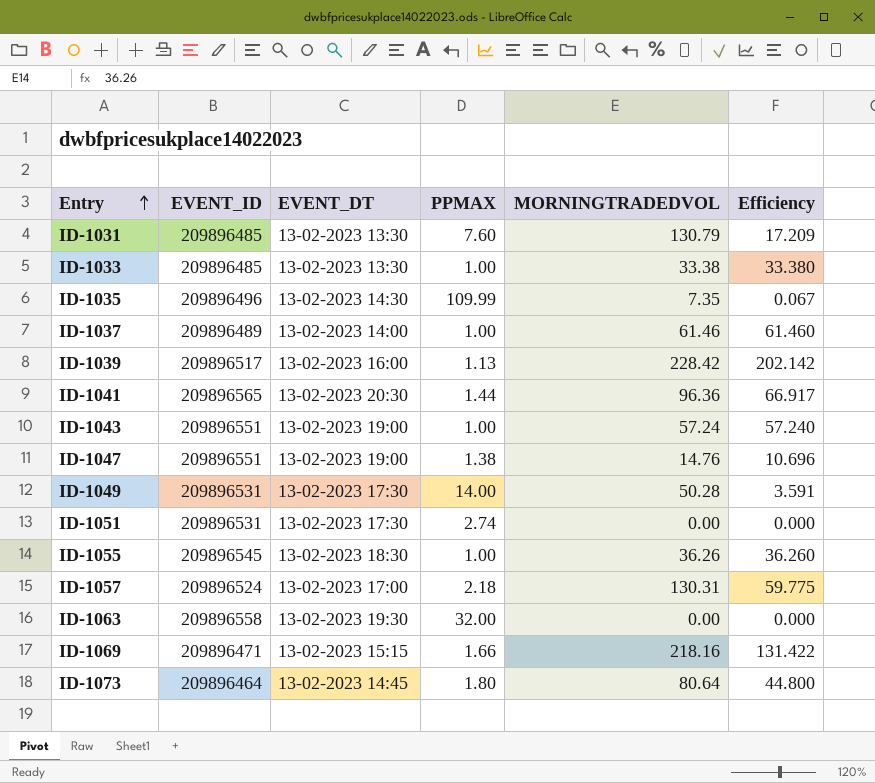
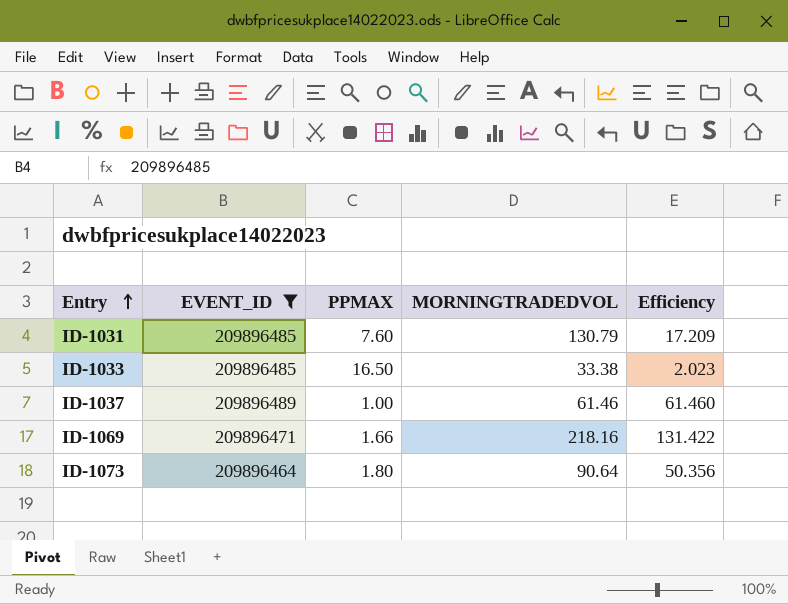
filter: none -> EVENT_ID <= 209896489
column EVENT_DT | position: 3 -> none
ID-1033 | PPMAX: 1.00 -> 16.50
ID-1033 | Efficiency: 33.380 -> 2.023
ID-1073 | MORNINGTRADEDVOL: 80.64 -> 90.64
ID-1073 | Efficiency: 44.800 -> 50.356

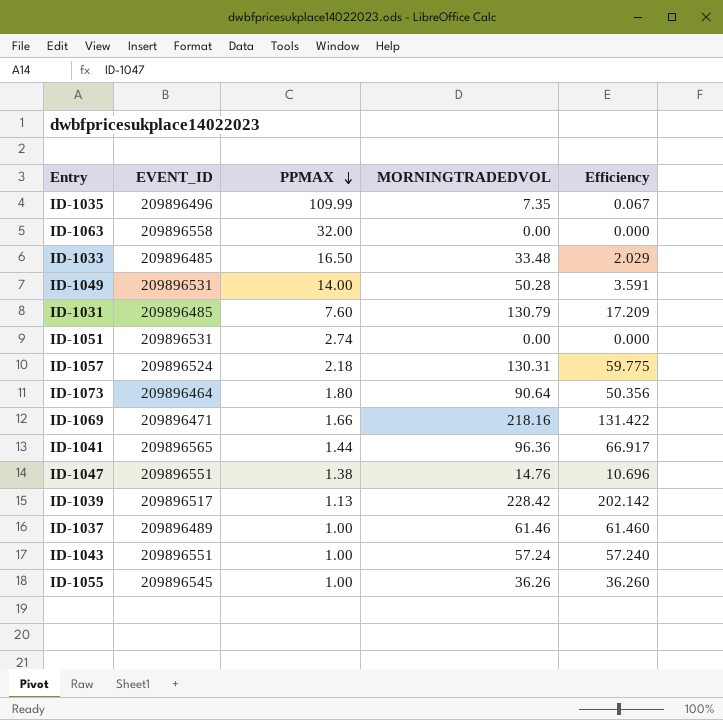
filter: EVENT_ID <= 209896489 -> none
row order: Entry ascending -> PPMAX descending
ID-1033 | MORNINGTRADEDVOL: 33.38 -> 33.48
ID-1033 | Efficiency: 2.023 -> 2.029

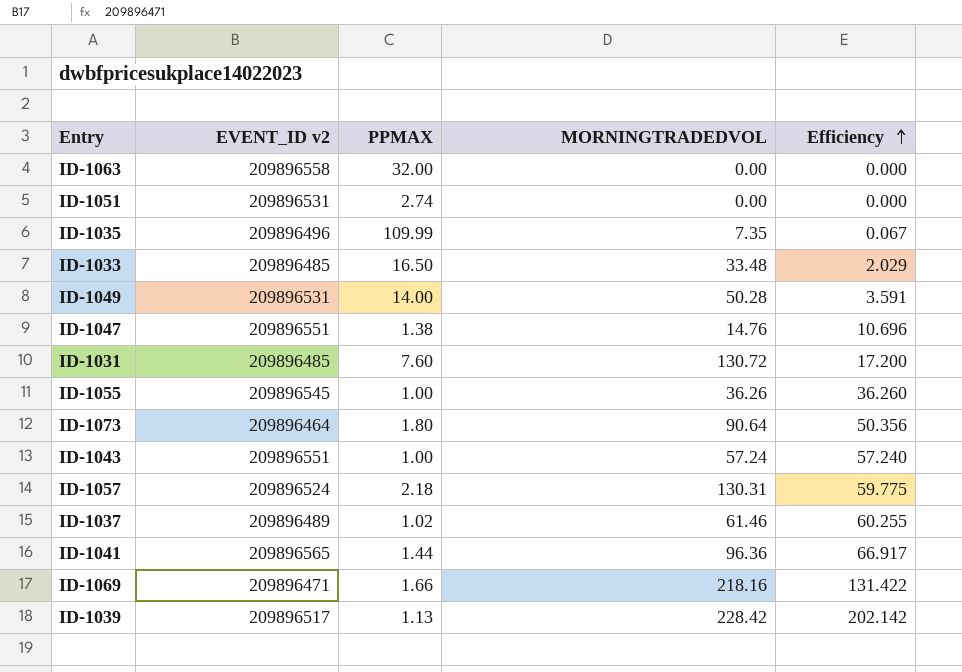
row order: PPMAX descending -> Efficiency ascending
column name: EVENT_ID -> EVENT_ID v2
ID-1031 | MORNINGTRADEDVOL: 130.79 -> 130.72
ID-1031 | Efficiency: 17.209 -> 17.200
ID-1037 | PPMAX: 1.00 -> 1.02
ID-1037 | Efficiency: 61.460 -> 60.255

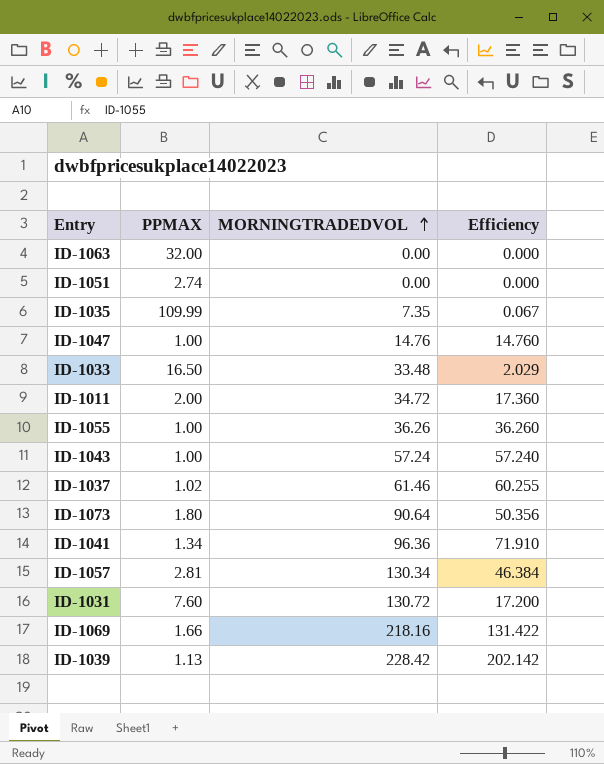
row order: Efficiency ascending -> MORNINGTRADEDVOL ascending
column EVENT_ID v2 | position: 2 -> none
row ID-1049: 209896531 | 14.00 | 50.28 | 3.591 -> none
ID-1047 | PPMAX: 1.38 -> 1.00
ID-1047 | Efficiency: 10.696 -> 14.760
row ID-1011: none -> 2.00 | 34.72 | 17.360
ID-1041 | PPMAX: 1.44 -> 1.34
ID-1041 | Efficiency: 66.917 -> 71.910
ID-1057 | PPMAX: 2.18 -> 2.81
ID-1057 | MORNINGTRADEDVOL: 130.31 -> 130.34
ID-1057 | Efficiency: 59.775 -> 46.384

